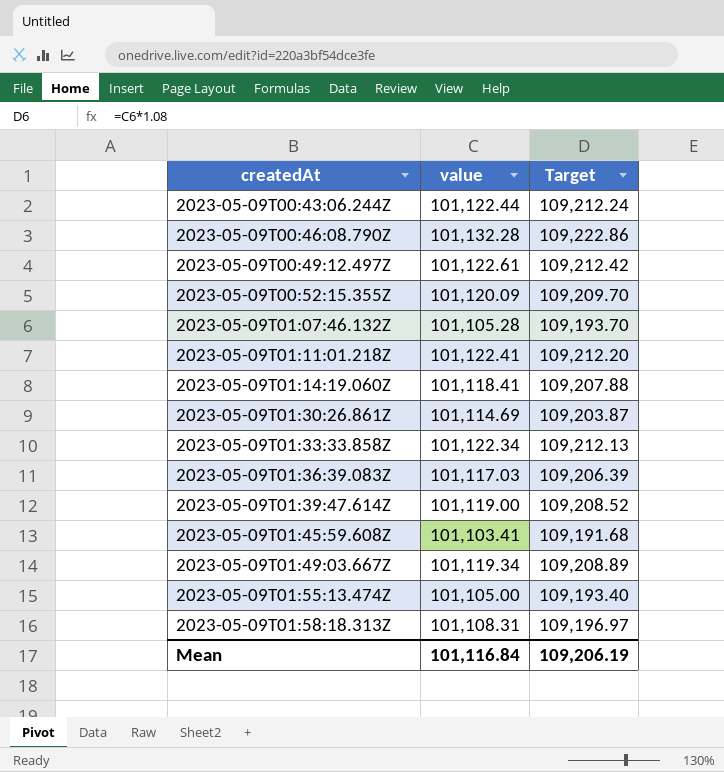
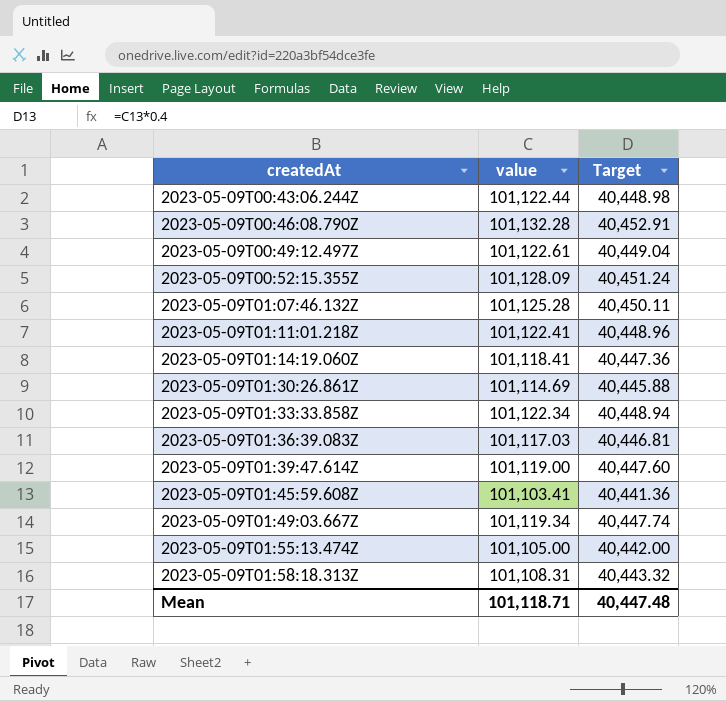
column Target | formula: [value] * 1.08 -> [value] * 0.4
2023-05-09T00:52:15.355Z | value: 101,120.09 -> 101,128.09
2023-05-09T01:07:46.132Z | value: 101,105.28 -> 101,125.28
Mean | value: 101,116.84 -> 101,118.71
Mean | Target: 109,206.19 -> 40,447.48

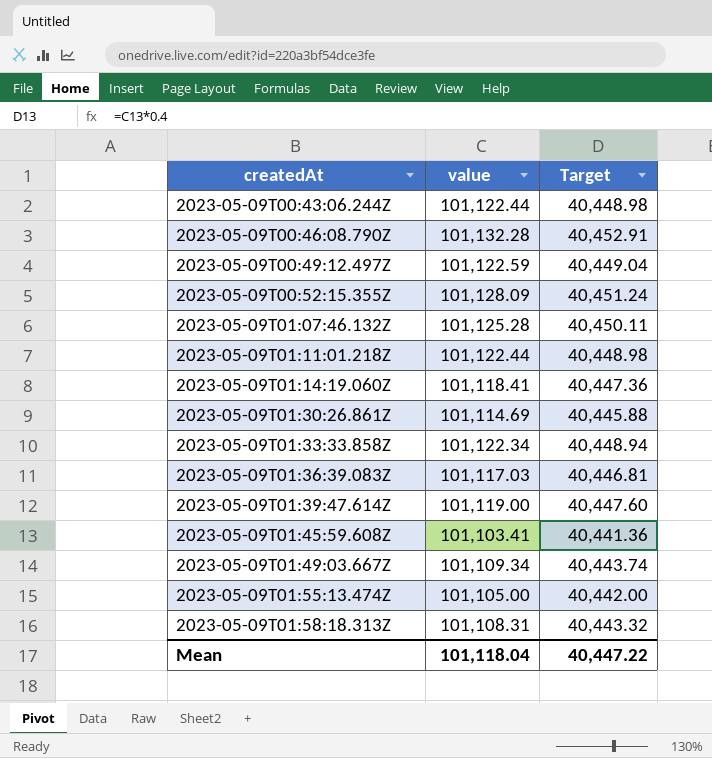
2023-05-09T00:49:12.497Z | value: 101,122.61 -> 101,122.59
2023-05-09T01:11:01.218Z | value: 101,122.41 -> 101,122.44
2023-05-09T01:11:01.218Z | Target: 40,448.96 -> 40,448.98
2023-05-09T01:49:03.667Z | value: 101,119.34 -> 101,109.34
2023-05-09T01:49:03.667Z | Target: 40,447.74 -> 40,443.74
Mean | value: 101,118.71 -> 101,118.04
Mean | Target: 40,447.48 -> 40,447.22

